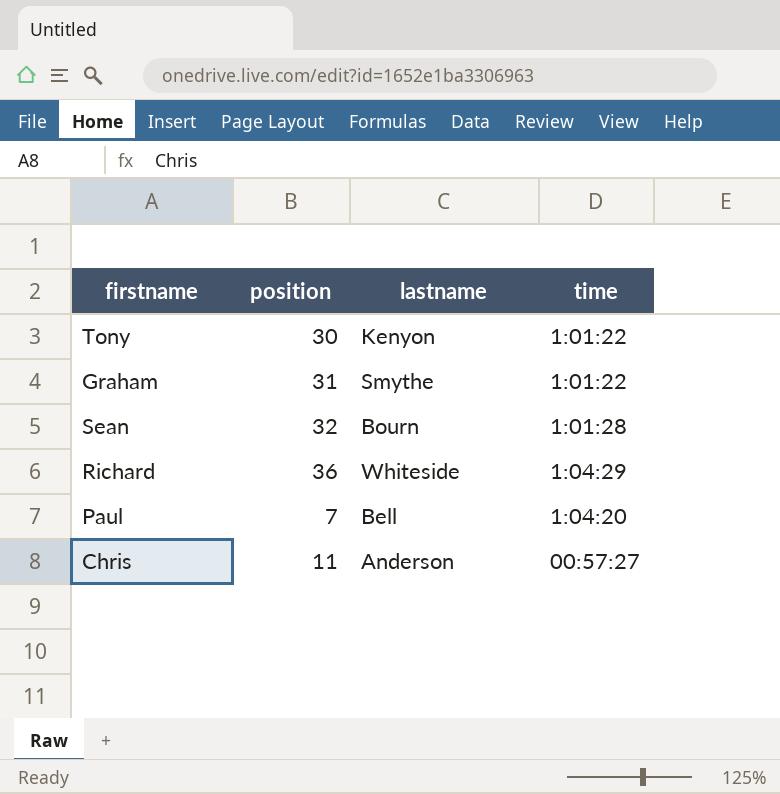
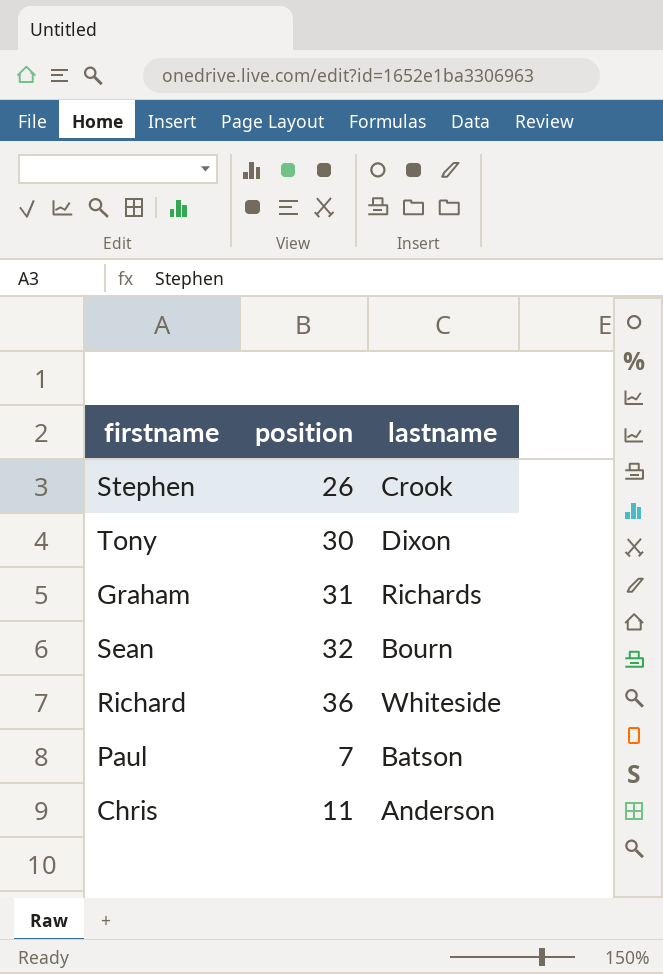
column time | position: 4 -> none
row Stephen: none -> 26 | Crook
Tony | lastname: Kenyon -> Dixon
Graham | lastname: Smythe -> Richards
Paul | lastname: Bell -> Batson

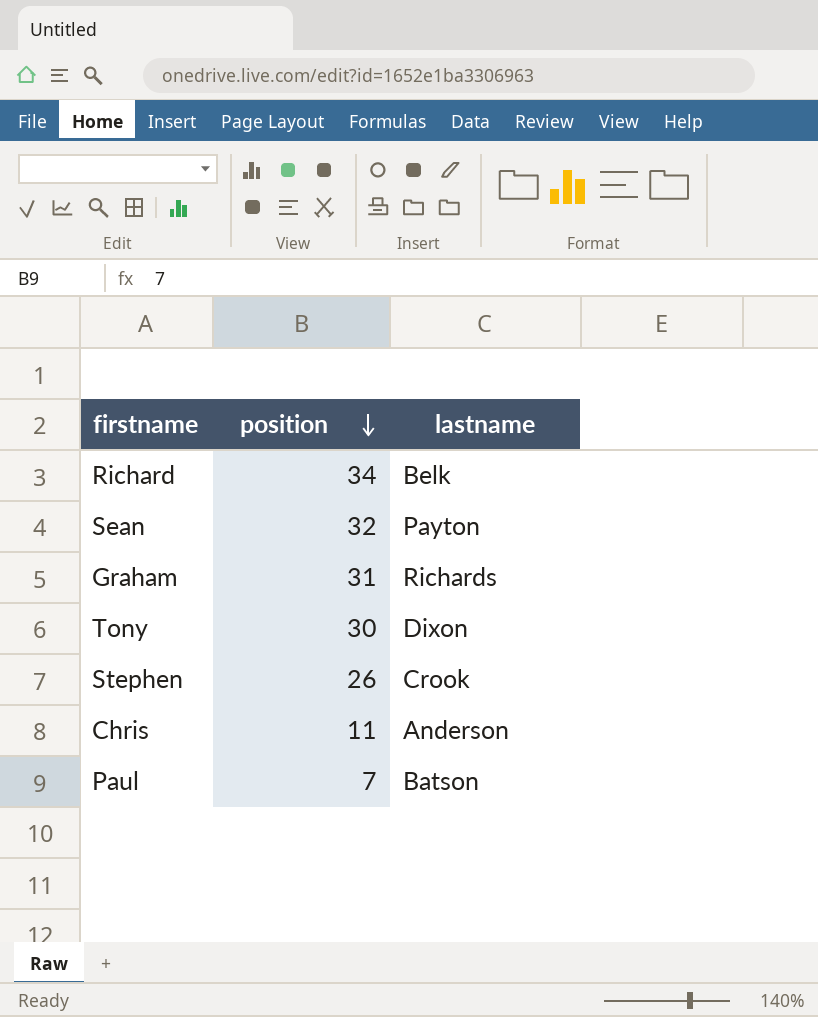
row order: none -> position descending
Richard | position: 36 -> 34
Richard | lastname: Whiteside -> Belk
Sean | lastname: Bourn -> Payton

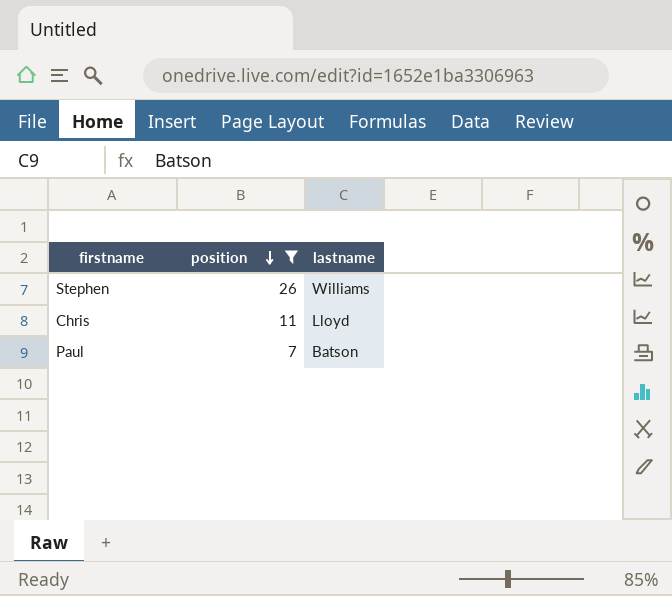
filter: none -> position <= 26
Stephen | lastname: Crook -> Williams
Chris | lastname: Anderson -> Lloyd

